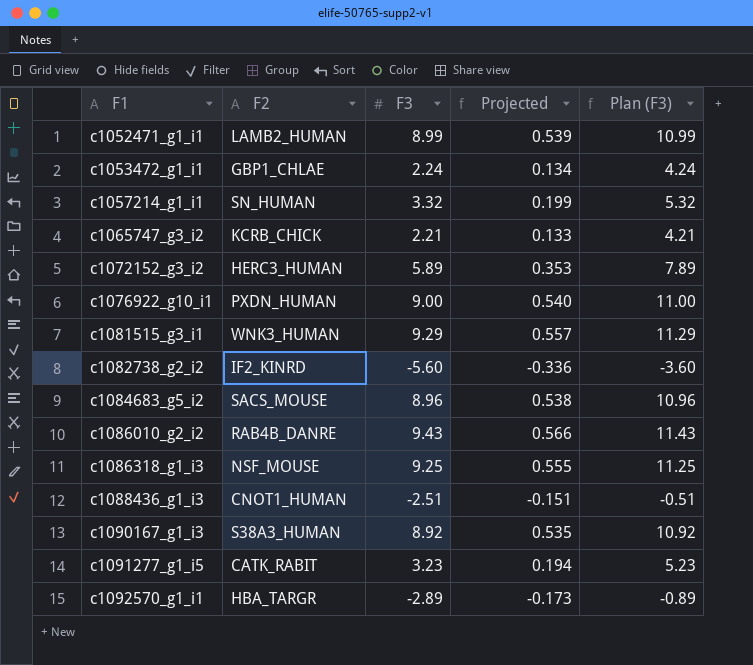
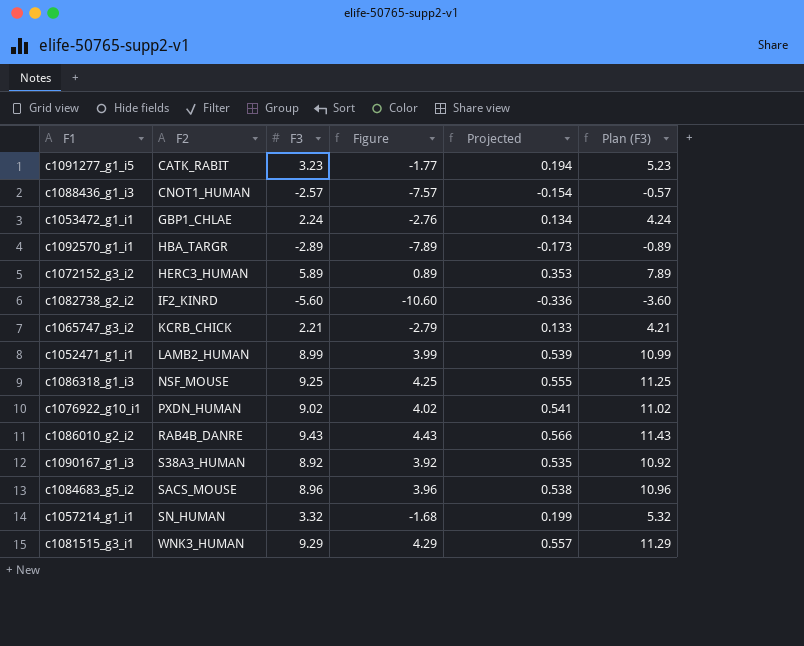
row order: F1 ascending -> F2 ascending
column Figure | formula: none -> [F3] - 5
c1088436_g1_i3 | F3: -2.51 -> -2.57
c1088436_g1_i3 | Projected: -0.151 -> -0.154
c1088436_g1_i3 | Plan (F3): -0.51 -> -0.57
c1076922_g10_i1 | F3: 9.00 -> 9.02
c1076922_g10_i1 | Projected: 0.540 -> 0.541
c1076922_g10_i1 | Plan (F3): 11.00 -> 11.02

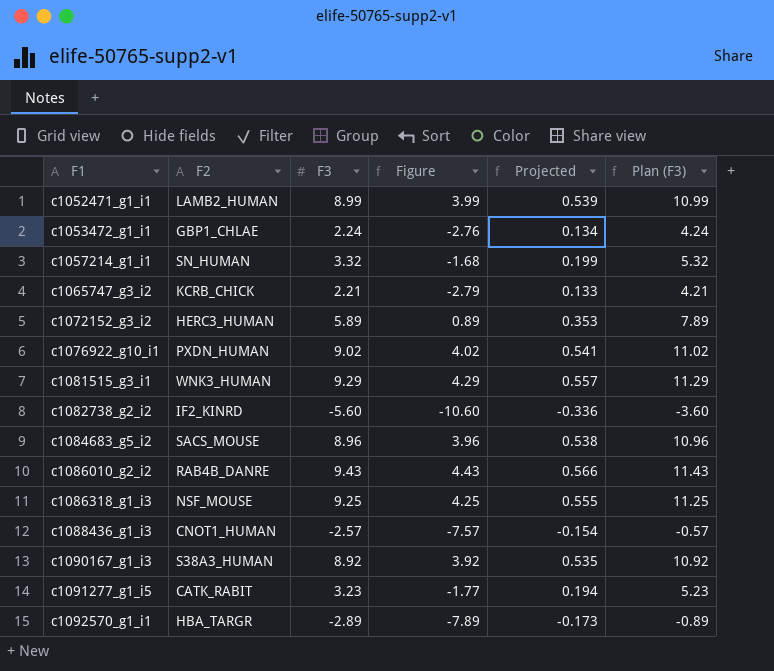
row order: F2 ascending -> F1 ascending

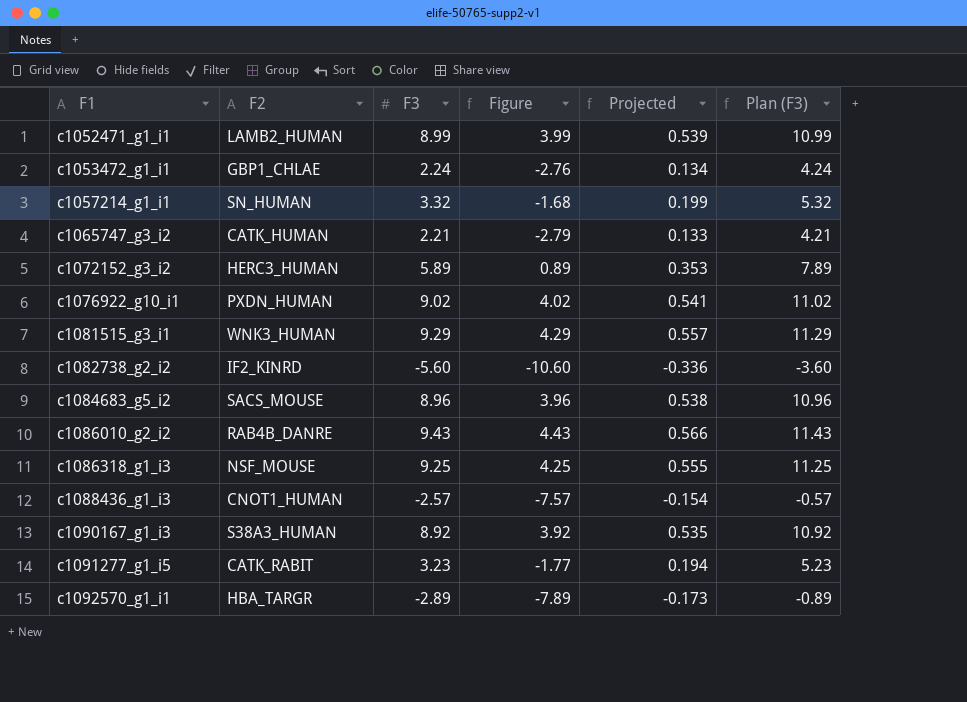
c1065747_g3_i2 | F2: KCRB_CHICK -> CATK_HUMAN

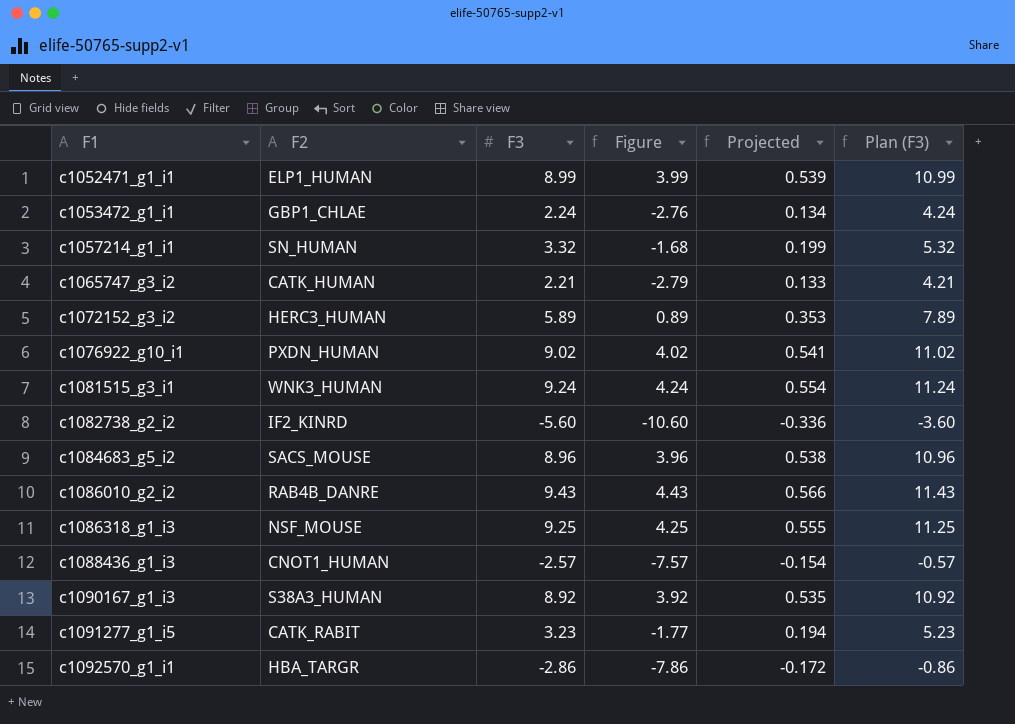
c1052471_g1_i1 | F2: LAMB2_HUMAN -> ELP1_HUMAN
c1081515_g3_i1 | F3: 9.29 -> 9.24
c1081515_g3_i1 | Figure: 4.29 -> 4.24
c1081515_g3_i1 | Projected: 0.557 -> 0.554
c1081515_g3_i1 | Plan (F3): 11.29 -> 11.24
c1092570_g1_i1 | F3: -2.89 -> -2.86
c1092570_g1_i1 | Figure: -7.89 -> -7.86
c1092570_g1_i1 | Projected: -0.173 -> -0.172
c1092570_g1_i1 | Plan (F3): -0.89 -> -0.86

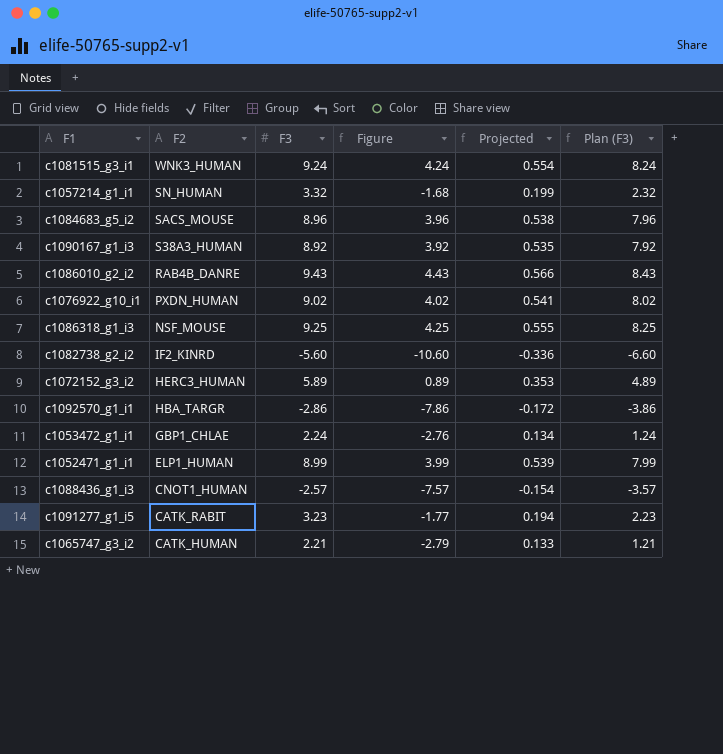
row order: F1 ascending -> F2 descending
column Plan (F3) | formula: [F3] + 2 -> [F3] - 1

